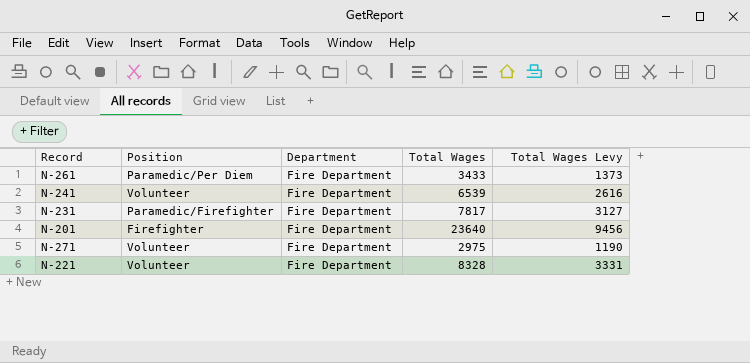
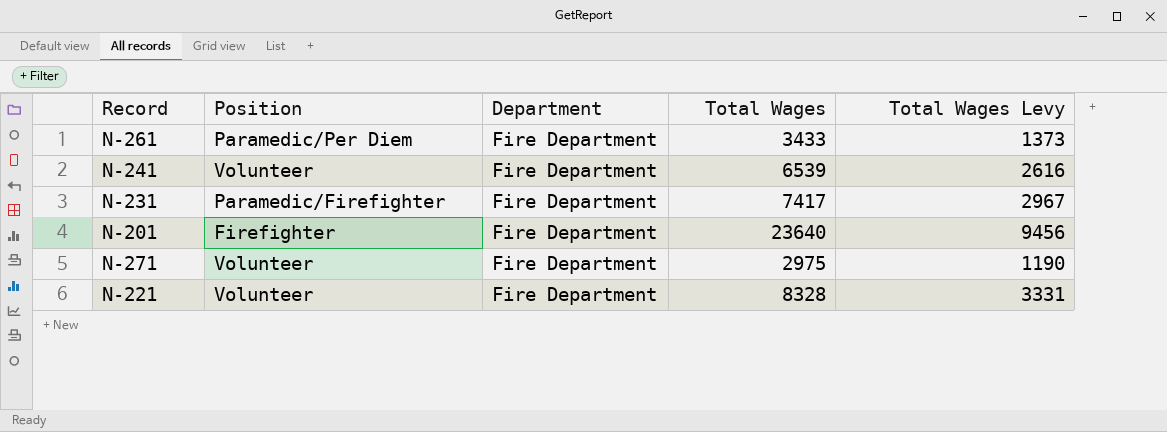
N-231 | Total Wages: 7817 -> 7417
N-231 | Total Wages Levy: 3127 -> 2967

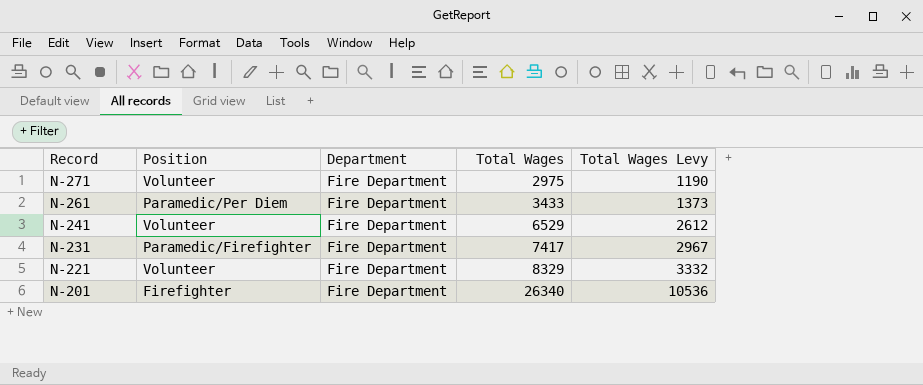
row order: none -> Record descending
N-241 | Total Wages: 6539 -> 6529
N-241 | Total Wages Levy: 2616 -> 2612
N-221 | Total Wages: 8328 -> 8329
N-221 | Total Wages Levy: 3331 -> 3332
N-201 | Total Wages: 23640 -> 26340
N-201 | Total Wages Levy: 9456 -> 10536

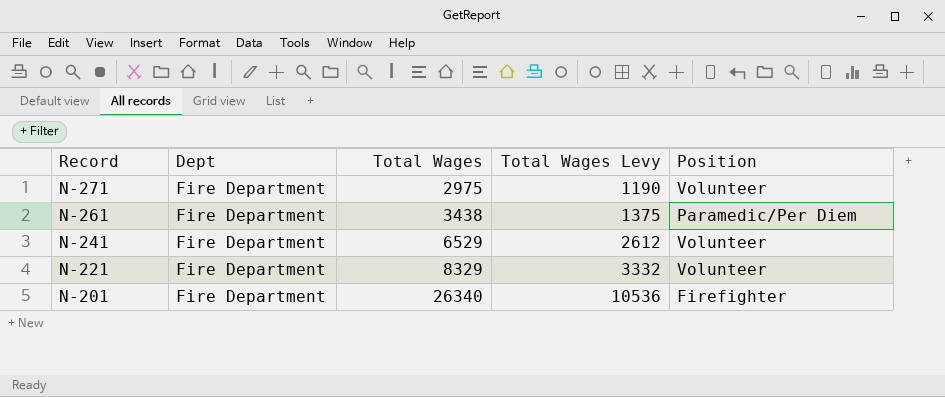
column name: Department -> Dept
column Position | position: 2 -> 5
row N-231: Paramedic/Firefighter | Fire Department | 7417 | 2967 -> none
N-261 | Total Wages: 3433 -> 3438
N-261 | Total Wages Levy: 1373 -> 1375

